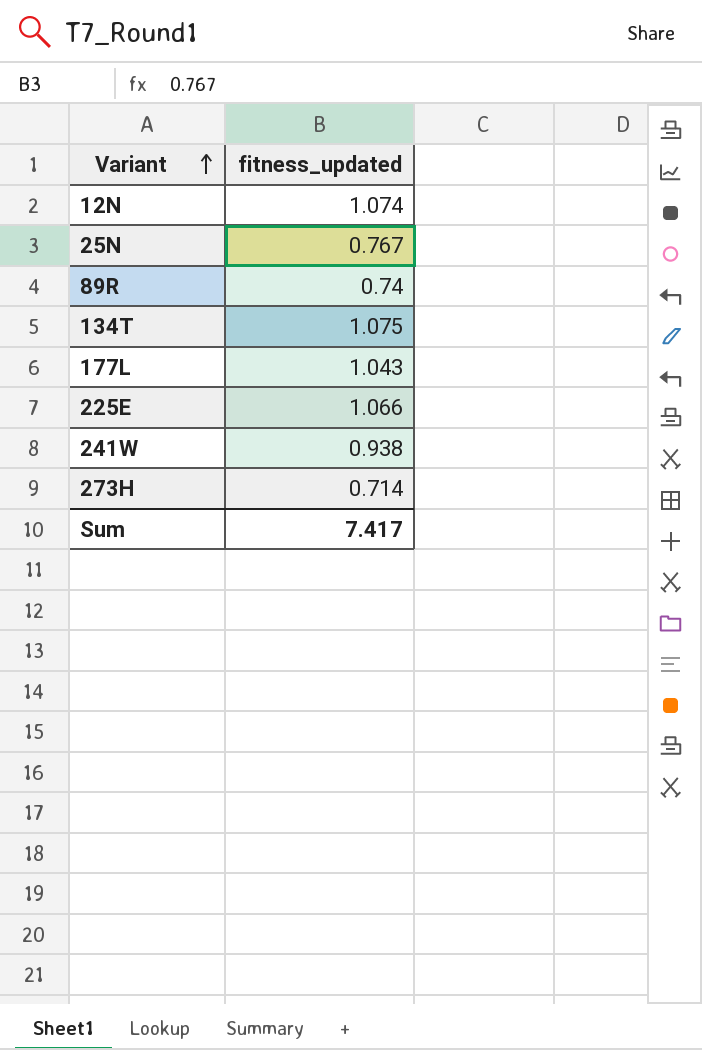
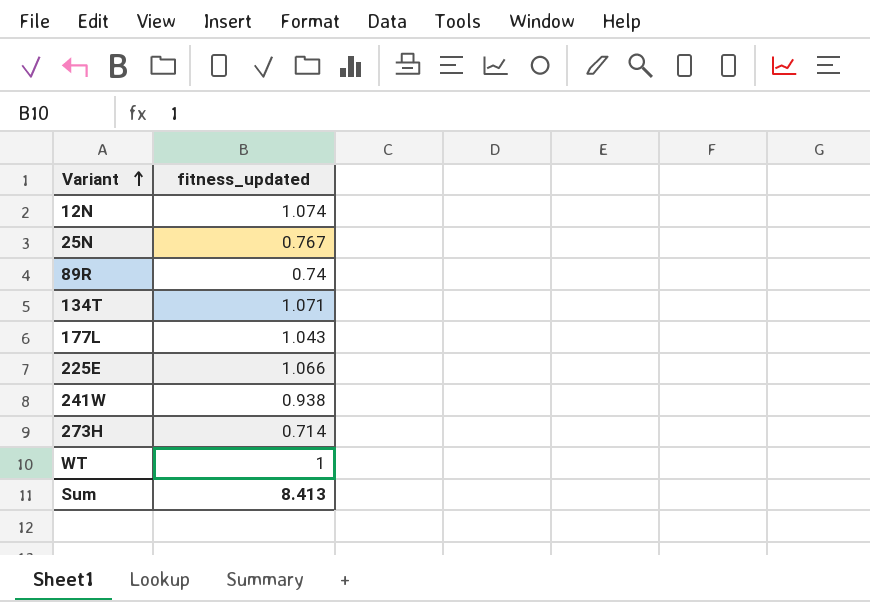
134T | fitness_updated: 1.075 -> 1.071
row WT: none -> 1
Sum | fitness_updated: 7.417 -> 8.413

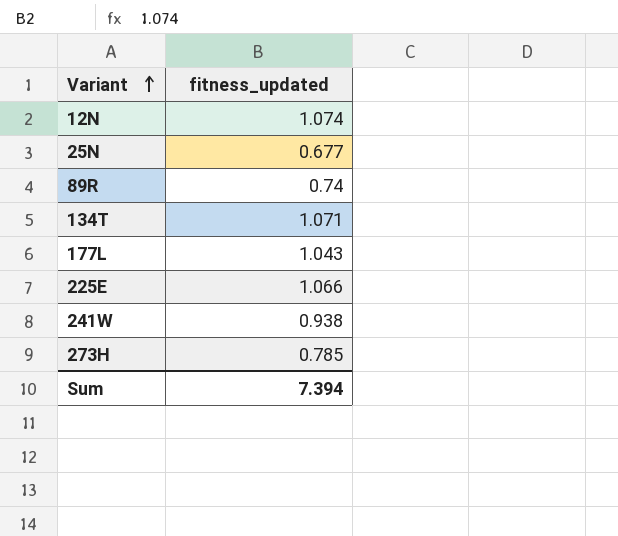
row WT: 1 -> none
25N | fitness_updated: 0.767 -> 0.677
273H | fitness_updated: 0.714 -> 0.785
Sum | fitness_updated: 8.413 -> 7.394

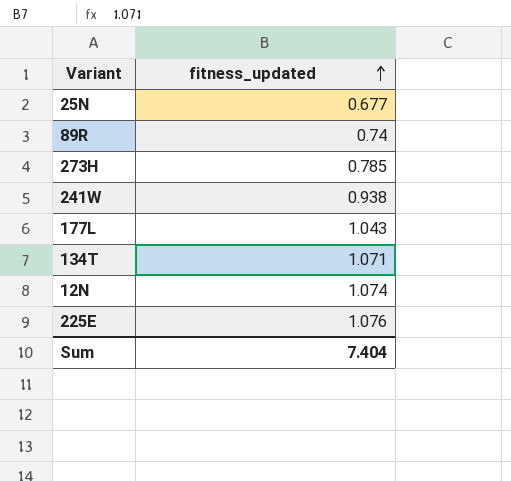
row order: Variant ascending -> fitness_updated ascending
225E | fitness_updated: 1.066 -> 1.076
Sum | fitness_updated: 7.394 -> 7.404

